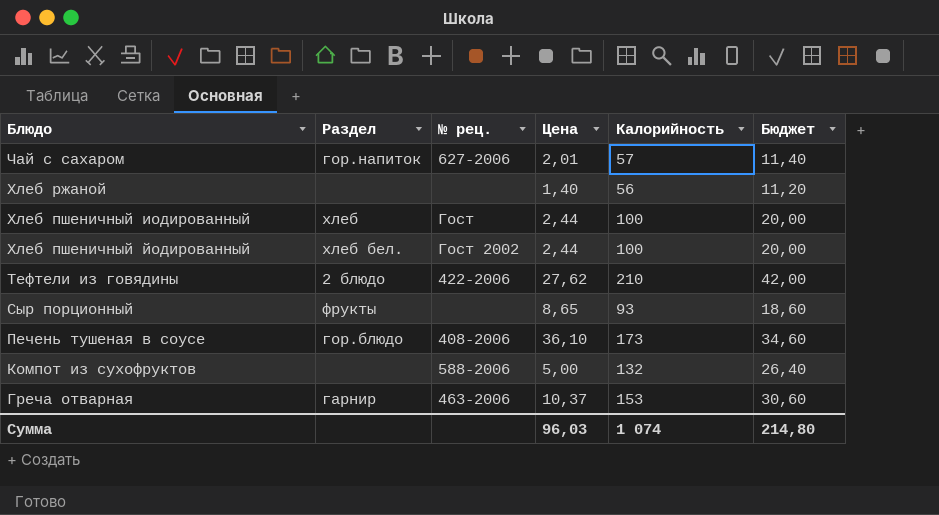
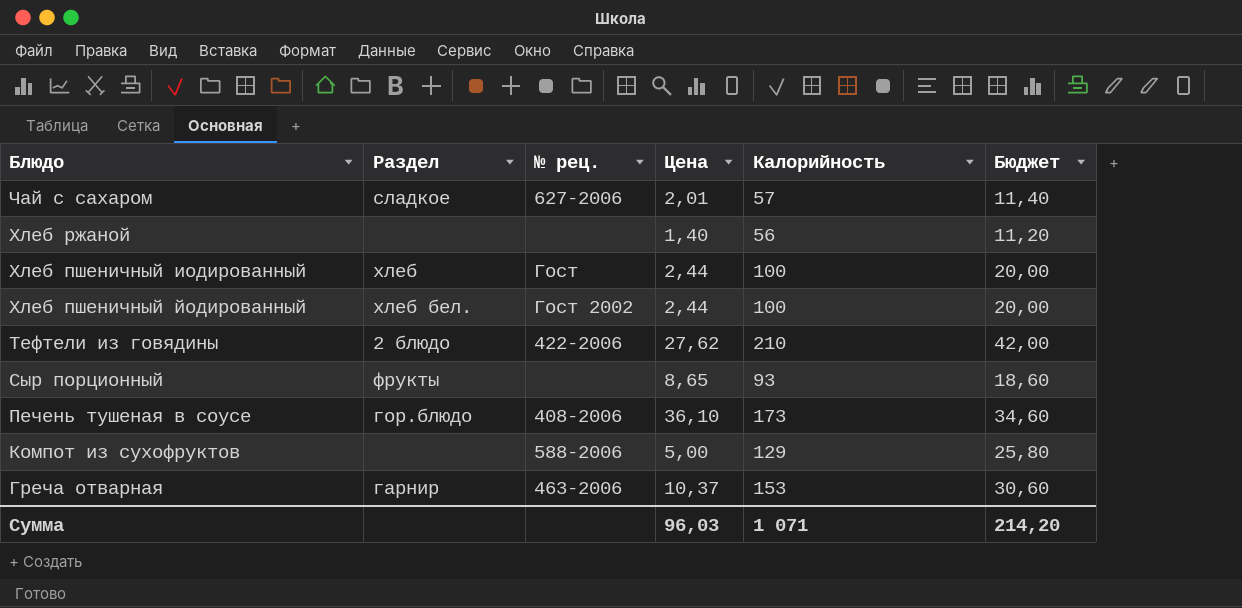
Чай с сахаром | Раздел: гор.напиток -> сладкое
Компот из сухофруктов | Калорийность: 132 -> 129
Компот из сухофруктов | Бюджет: 26,40 -> 25,80
Сумма | Калорийность: 1 074 -> 1 071
Сумма | Бюджет: 214,80 -> 214,20

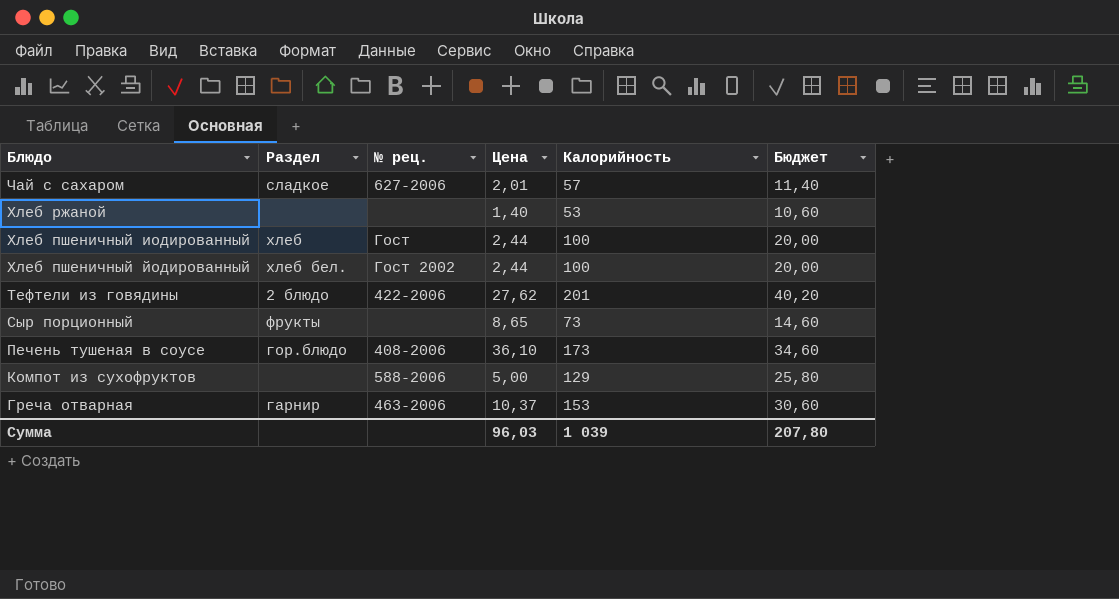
Хлеб ржаной | Калорийность: 56 -> 53
Хлеб ржаной | Бюджет: 11,20 -> 10,60
Тефтели из говядины | Калорийность: 210 -> 201
Тефтели из говядины | Бюджет: 42,00 -> 40,20
Сыр порционный | Калорийность: 93 -> 73
Сыр порционный | Бюджет: 18,60 -> 14,60
Сумма | Калорийность: 1 071 -> 1 039
Сумма | Бюджет: 214,20 -> 207,80

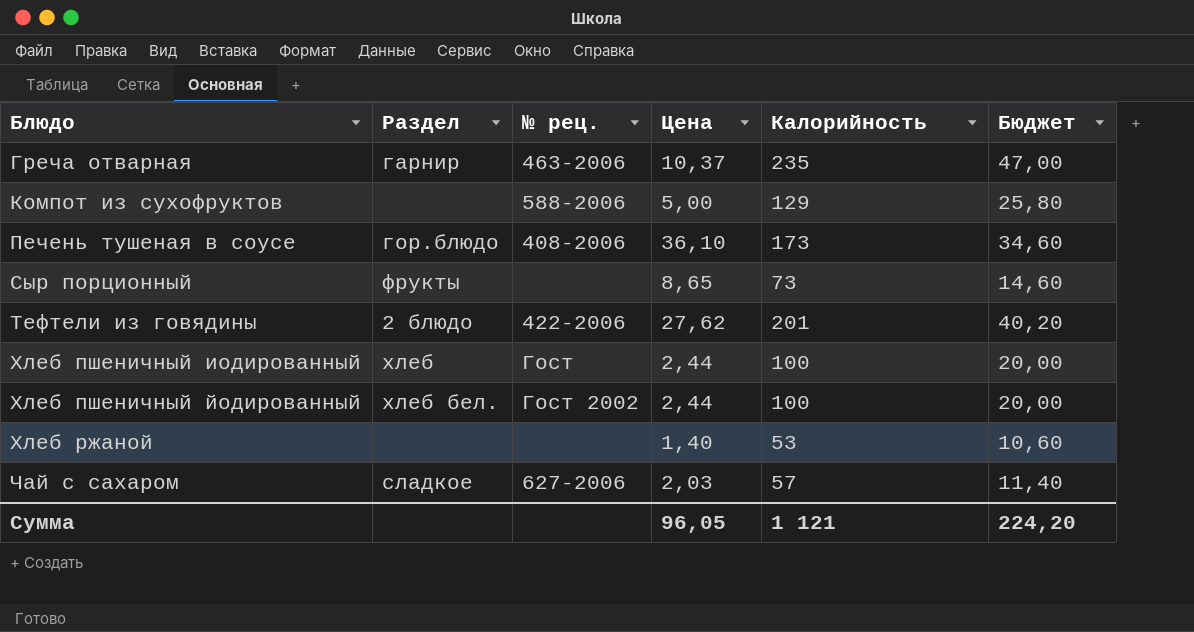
row order: Блюдо descending -> Блюдо ascending
Греча отварная | Калорийность: 153 -> 235
Греча отварная | Бюджет: 30,60 -> 47,00
Чай с сахаром | Цена: 2,01 -> 2,03
Сумма | Цена: 96,03 -> 96,05
Сумма | Калорийность: 1 039 -> 1 121
Сумма | Бюджет: 207,80 -> 224,20

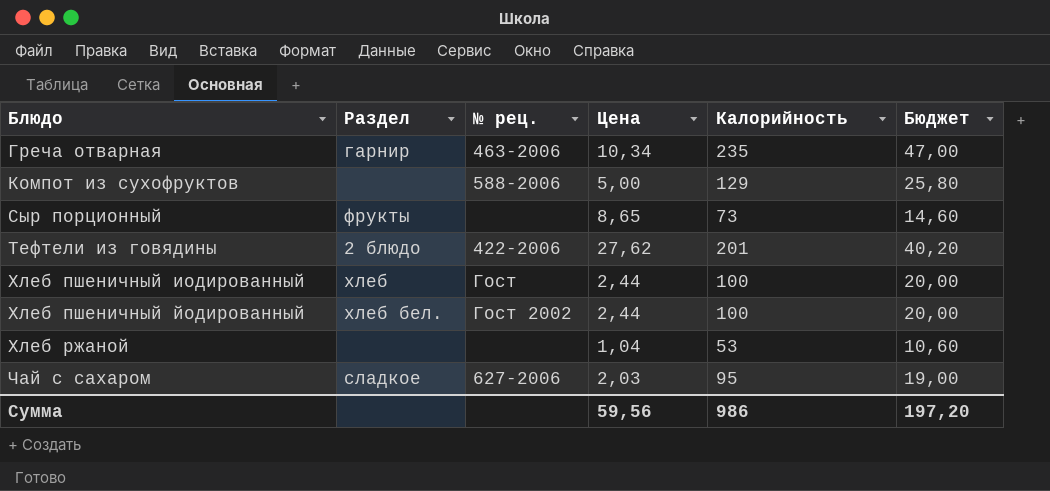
row Печень тушеная в соусе: гор.блюдо | 408-2006 | 36,10 | 173 | 34,60 -> none
Греча отварная | Цена: 10,37 -> 10,34
Хлеб ржаной | Цена: 1,40 -> 1,04
Чай с сахаром | Калорийность: 57 -> 95
Чай с сахаром | Бюджет: 11,40 -> 19,00
Сумма | Цена: 96,05 -> 59,56
Сумма | Калорийность: 1 121 -> 986
Сумма | Бюджет: 224,20 -> 197,20

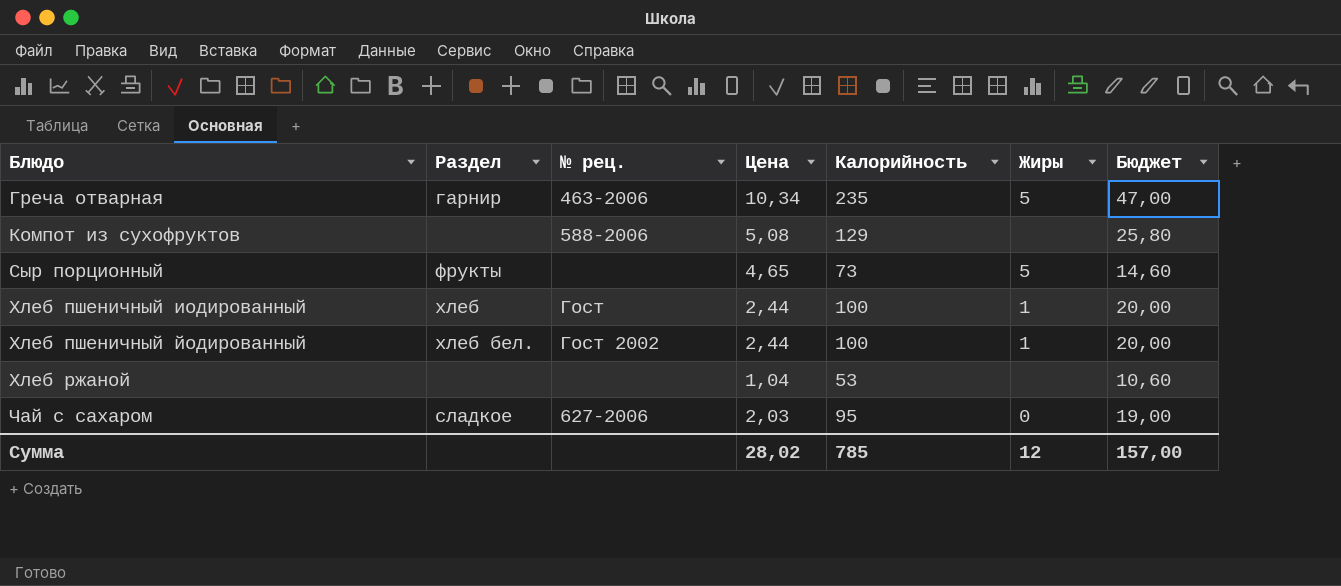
column Жиры | position: none -> 6
row Тефтели из говядины: 2 блюдо | 422-2006 | 27,62 | 201 | 40,20 -> none
Компот из сухофруктов | Цена: 5,00 -> 5,08
Сыр порционный | Цена: 8,65 -> 4,65
Сумма | Цена: 59,56 -> 28,02
Сумма | Калорийность: 986 -> 785
Сумма | Бюджет: 197,20 -> 157,00

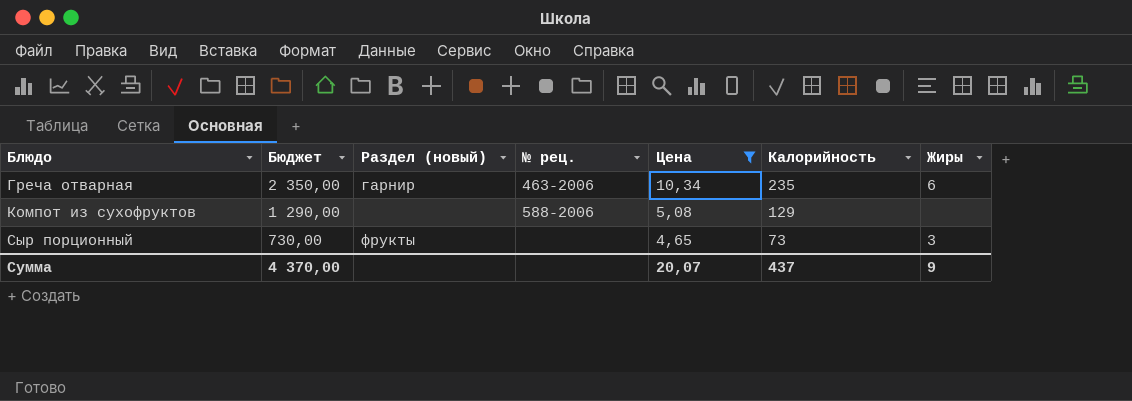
filter: none -> Цена >= 4,65
column Бюджет | formula: [Калорийность] * 0,2 -> [Калорийность] * 10
column Бюджет | position: 7 -> 2
column name: Раздел -> Раздел (новый)
Греча отварная | Жиры: 5 -> 6
Сыр порционный | Жиры: 5 -> 3
Сумма | Бюджет: 157,00 -> 4 370,00
Сумма | Цена: 28,02 -> 20,07
Сумма | Калорийность: 785 -> 437
Сумма | Жиры: 12 -> 9

